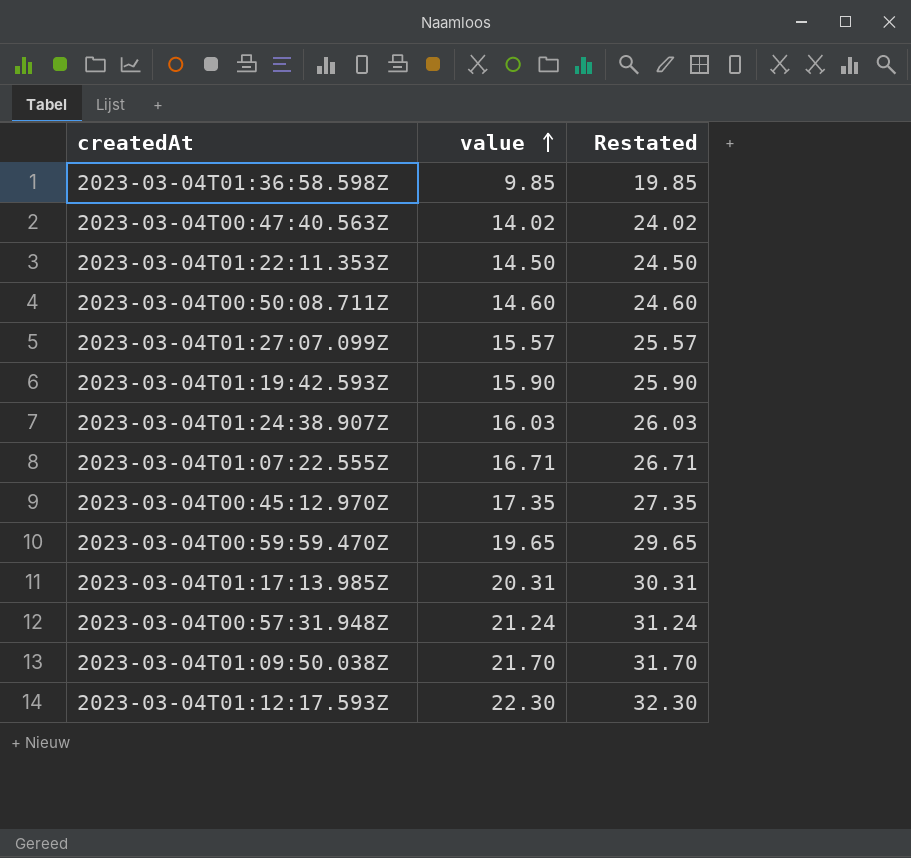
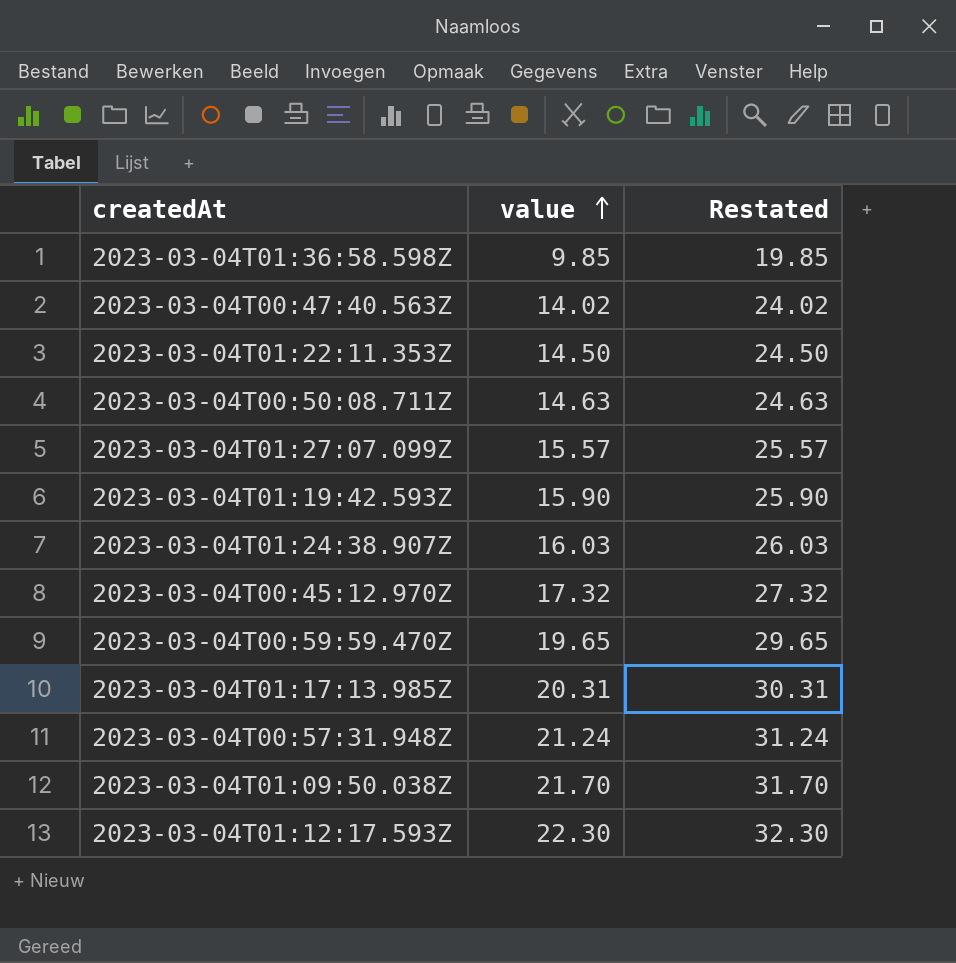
row 2023-03-04T01:07:22.555Z: 16.71 | 26.71 -> none
2023-03-04T00:50:08.711Z | value: 14.60 -> 14.63
2023-03-04T00:50:08.711Z | Restated: 24.60 -> 24.63
2023-03-04T00:45:12.970Z | value: 17.35 -> 17.32
2023-03-04T00:45:12.970Z | Restated: 27.35 -> 27.32

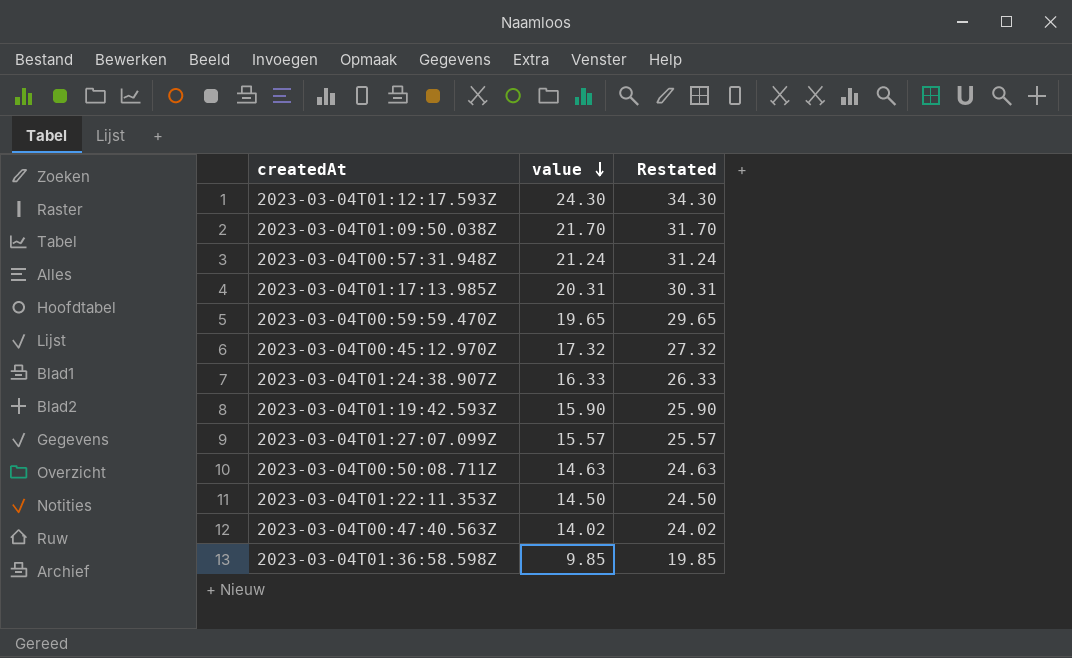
row order: value ascending -> value descending
2023-03-04T01:12:17.593Z | value: 22.30 -> 24.30
2023-03-04T01:12:17.593Z | Restated: 32.30 -> 34.30
2023-03-04T01:24:38.907Z | value: 16.03 -> 16.33
2023-03-04T01:24:38.907Z | Restated: 26.03 -> 26.33

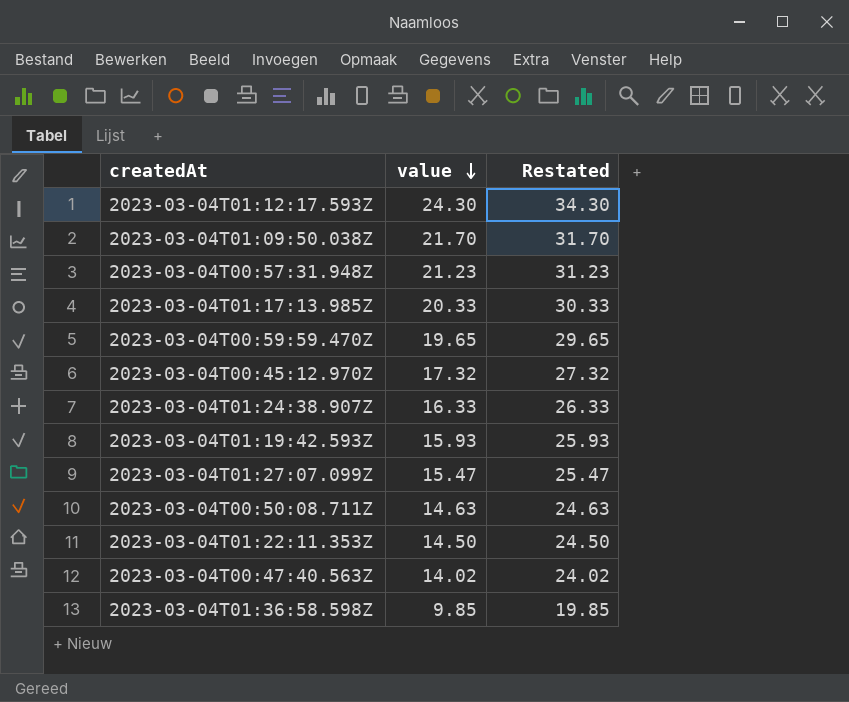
2023-03-04T00:57:31.948Z | value: 21.24 -> 21.23
2023-03-04T00:57:31.948Z | Restated: 31.24 -> 31.23
2023-03-04T01:17:13.985Z | value: 20.31 -> 20.33
2023-03-04T01:17:13.985Z | Restated: 30.31 -> 30.33
2023-03-04T01:19:42.593Z | value: 15.90 -> 15.93
2023-03-04T01:19:42.593Z | Restated: 25.90 -> 25.93
2023-03-04T01:27:07.099Z | value: 15.57 -> 15.47
2023-03-04T01:27:07.099Z | Restated: 25.57 -> 25.47

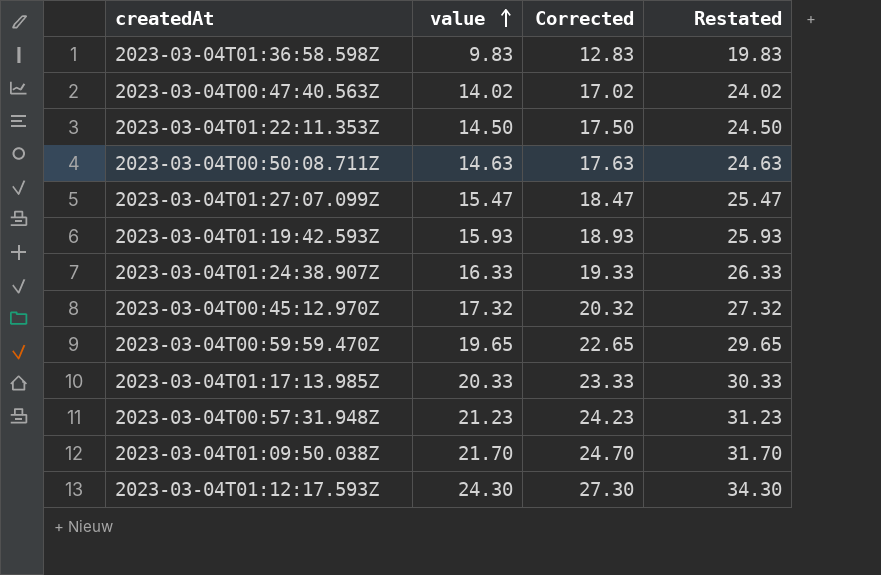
row order: value descending -> value ascending
column Corrected | formula: none -> [value] + 3
2023-03-04T01:36:58.598Z | value: 9.85 -> 9.83
2023-03-04T01:36:58.598Z | Restated: 19.85 -> 19.83

